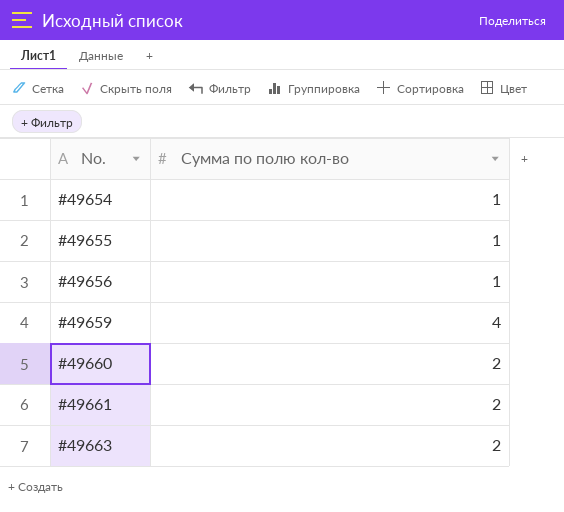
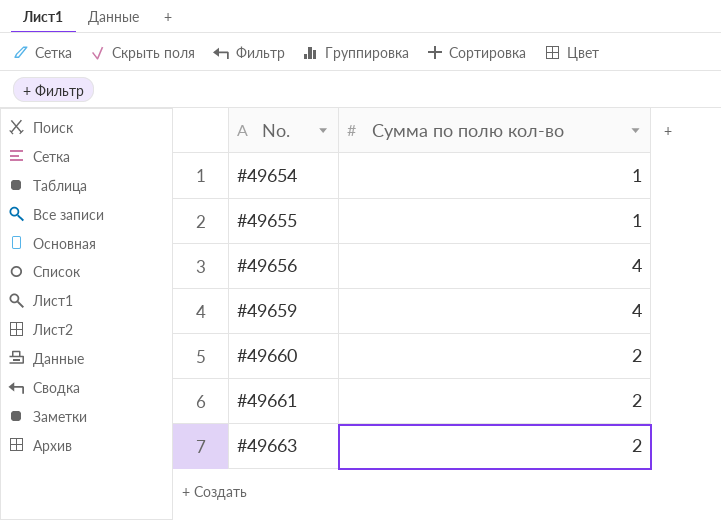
#49656 | Сумма по полю кол-во: 1 -> 4

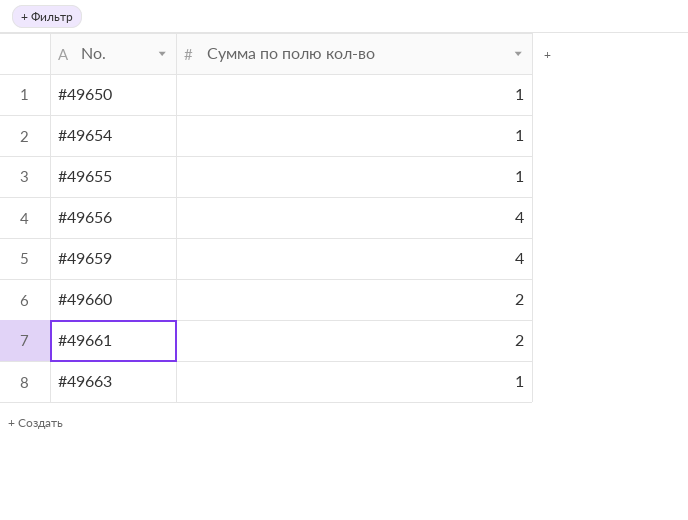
row #49650: none -> 1
#49663 | Сумма по полю кол-во: 2 -> 1

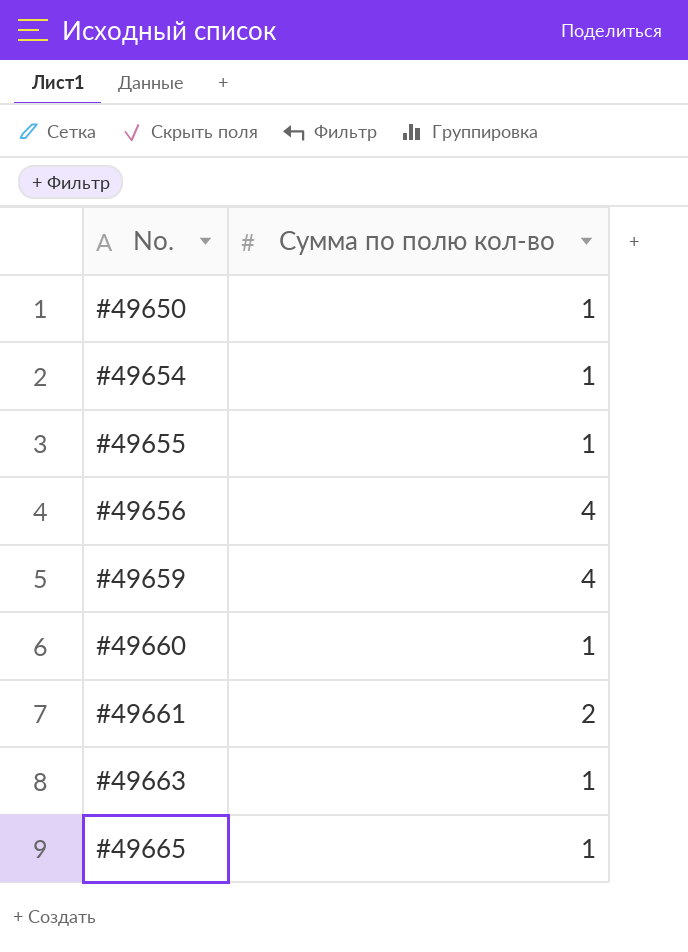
#49660 | Сумма по полю кол-во: 2 -> 1
row #49665: none -> 1

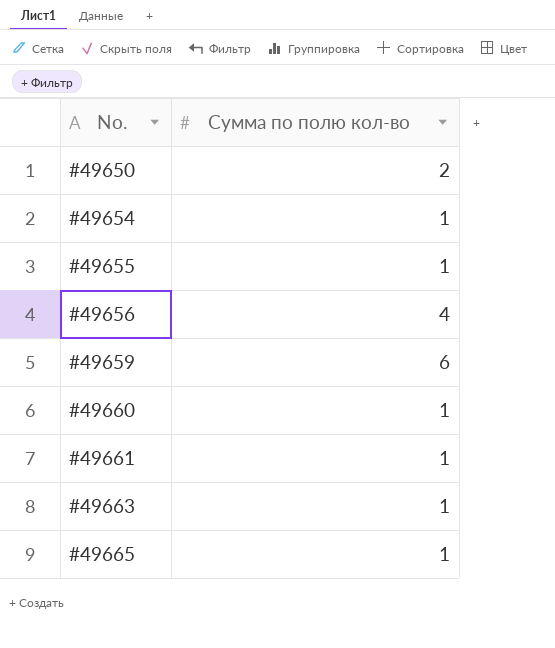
#49650 | Сумма по полю кол-во: 1 -> 2
#49659 | Сумма по полю кол-во: 4 -> 6
#49661 | Сумма по полю кол-во: 2 -> 1

